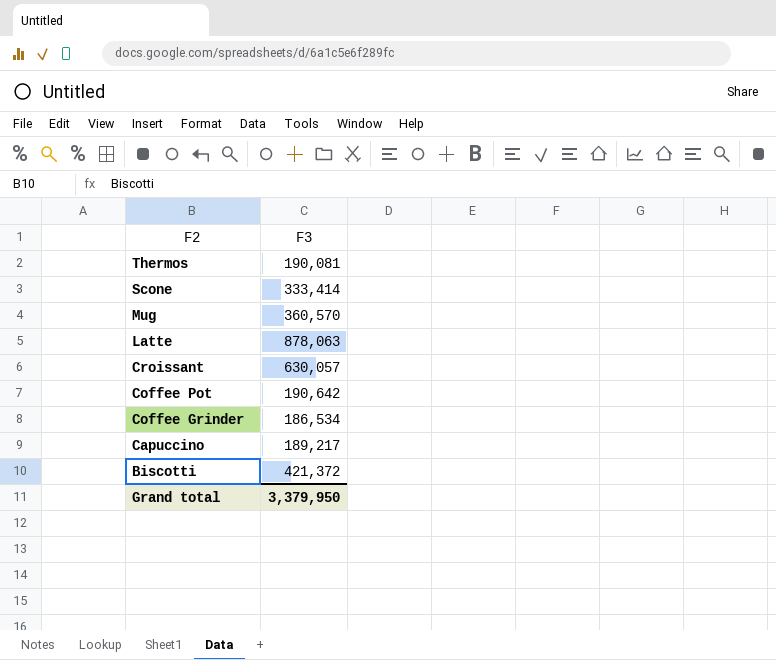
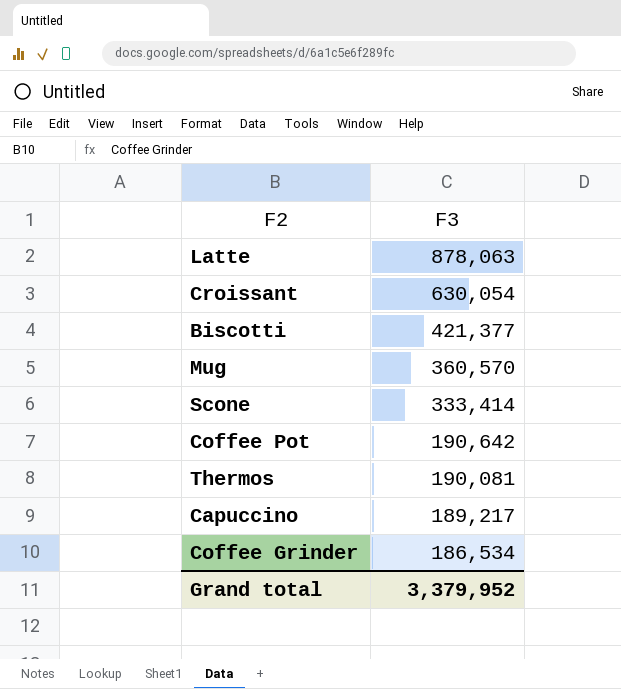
row order: F2 descending -> F3 descending
Croissant | F3: 630,057 -> 630,054
Biscotti | F3: 421,372 -> 421,377
Grand total | F3: 3,379,950 -> 3,379,952

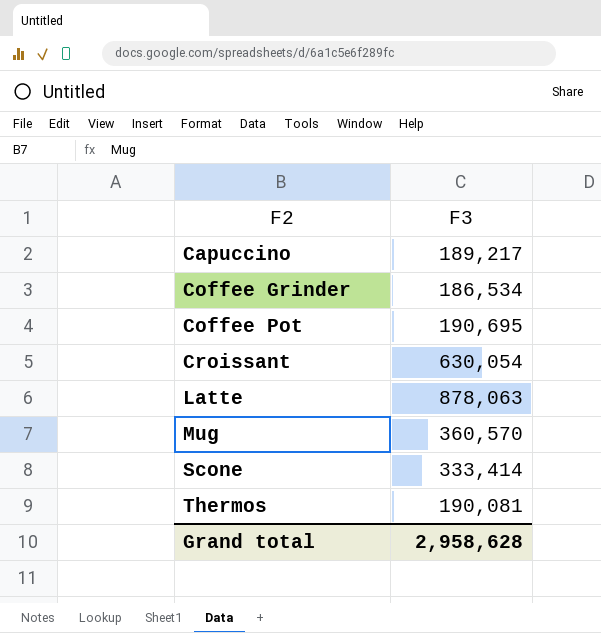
row order: F3 descending -> F2 ascending
row Biscotti: 421,377 -> none
Coffee Pot | F3: 190,642 -> 190,695
Grand total | F3: 3,379,952 -> 2,958,628

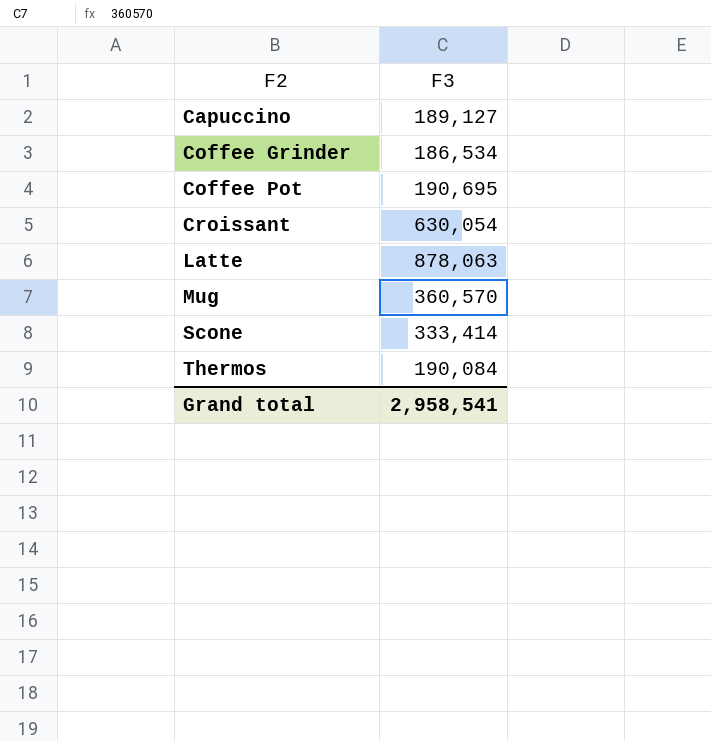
Capuccino | F3: 189,217 -> 189,127
Thermos | F3: 190,081 -> 190,084
Grand total | F3: 2,958,628 -> 2,958,541

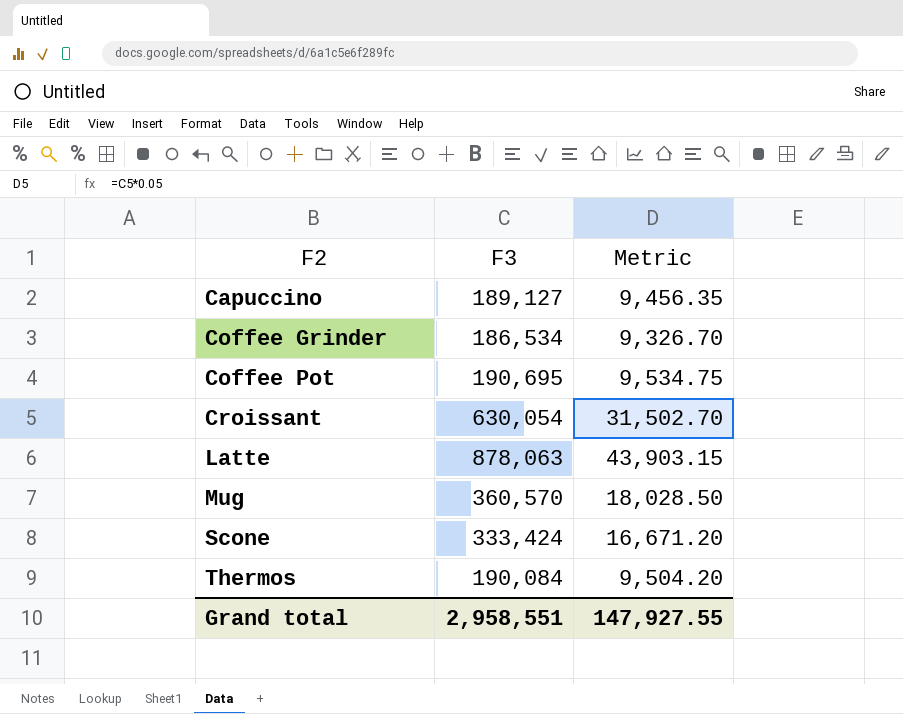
column Metric | formula: none -> [F3] * 0.05
Scone | F3: 333,414 -> 333,424
Grand total | F3: 2,958,541 -> 2,958,551

